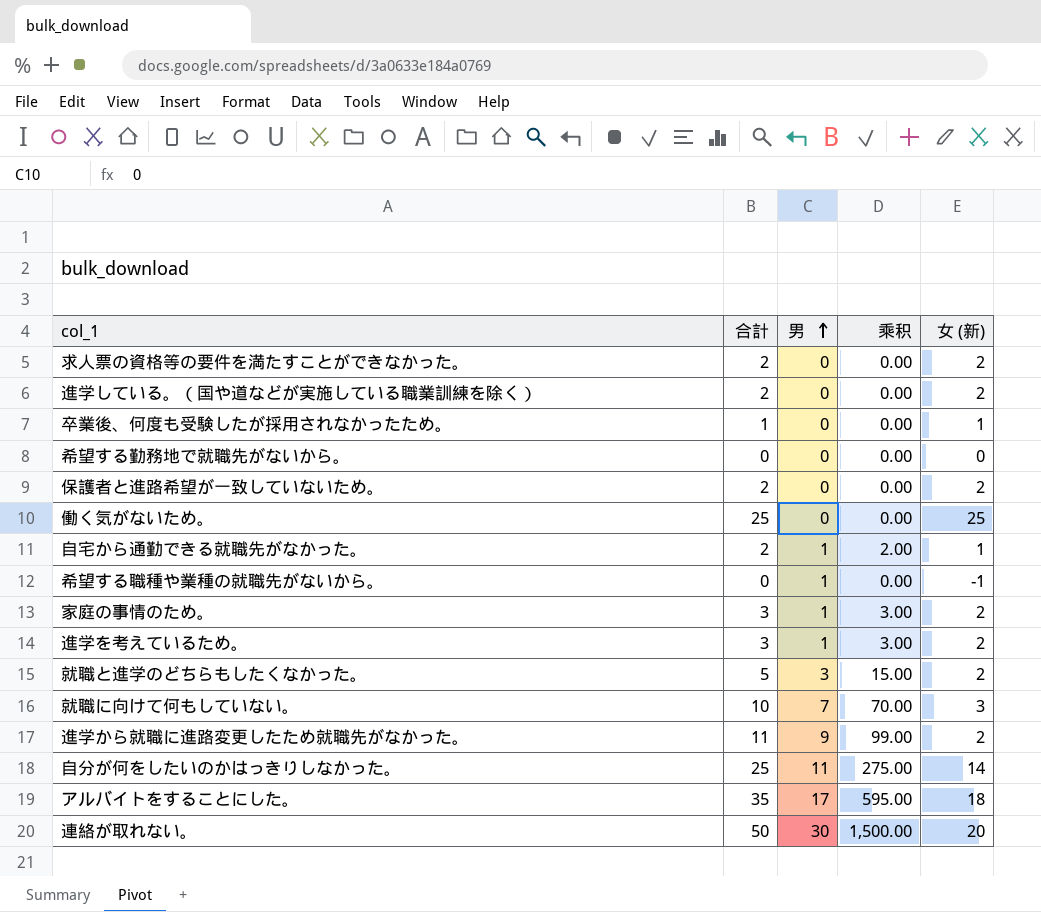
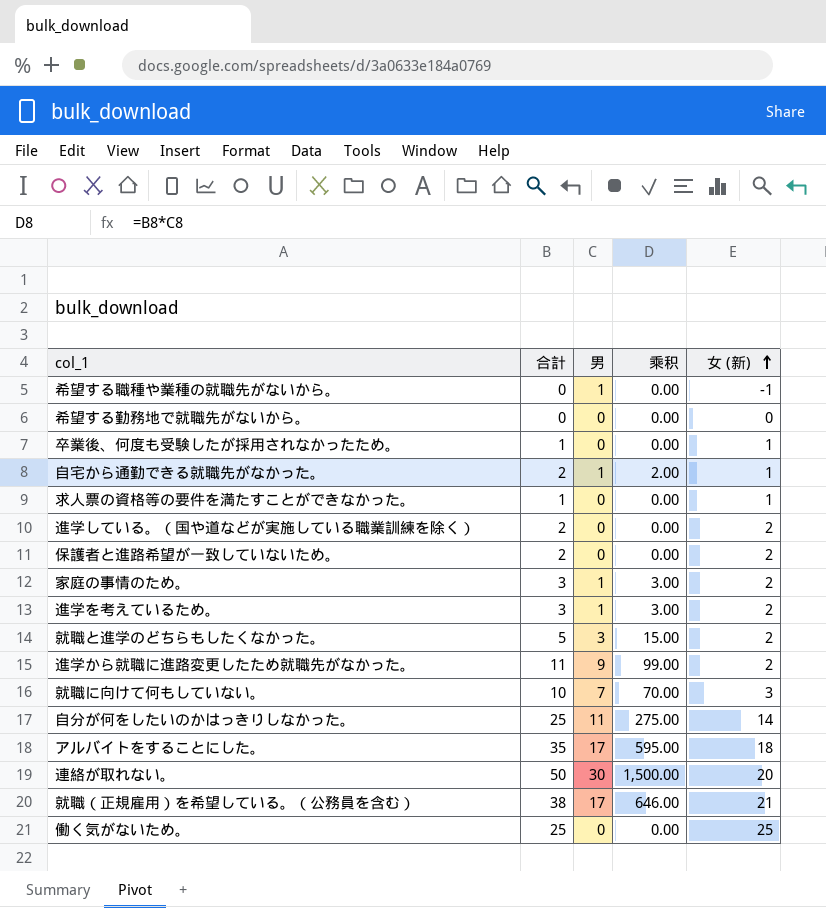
row order: 男 ascending -> 女 (新) ascending
求人票の資格等の要件を満たすことができなかった。 | 合計: 2 -> 1
求人票の資格等の要件を満たすことができなかった。 | 女 (新): 2 -> 1
row 就職（正規雇用）を希望している。（公務員を含む）: none -> 38 | 17 | 646.00 | 21

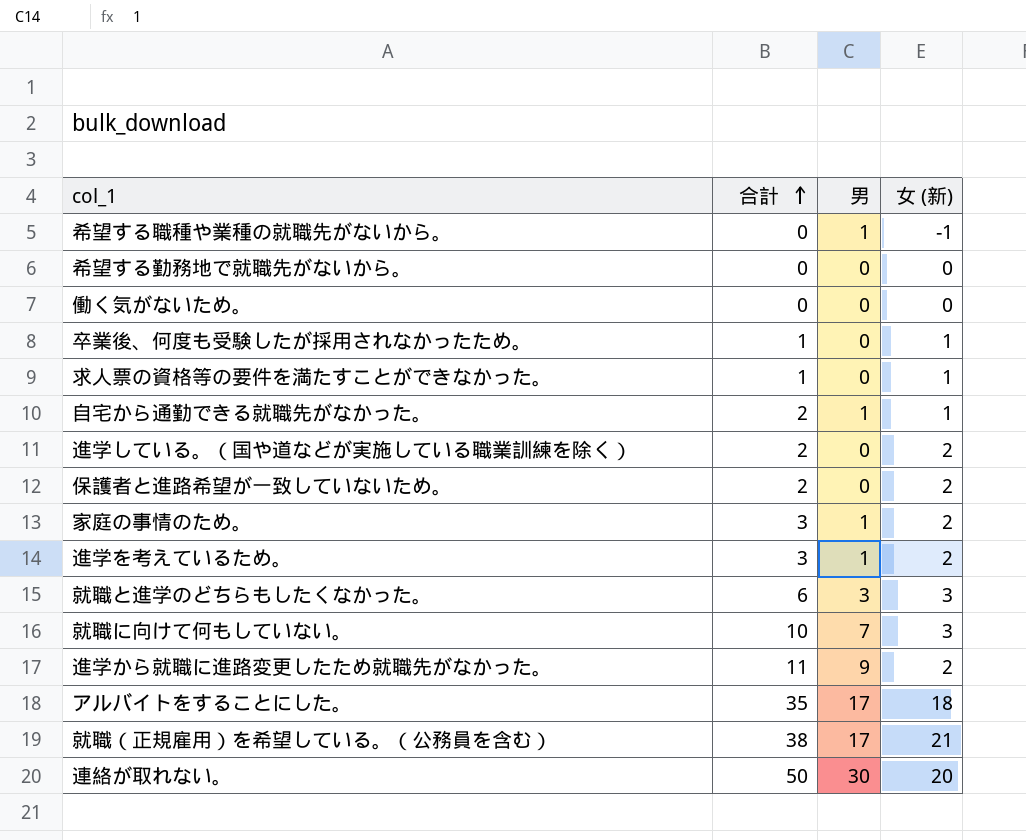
row order: 女 (新) ascending -> 合計 ascending
column 乘积 | formula: [合計] * [男] -> none
row 自分が何をしたいのかはっきりしなかった。: 25 | 11 | 275.00 | 14 -> none
働く気がないため。 | 合計: 25 -> 0
働く気がないため。 | 女 (新): 25 -> 0
就職と進学のどちらもしたくなかった。 | 合計: 5 -> 6
就職と進学のどちらもしたくなかった。 | 女 (新): 2 -> 3

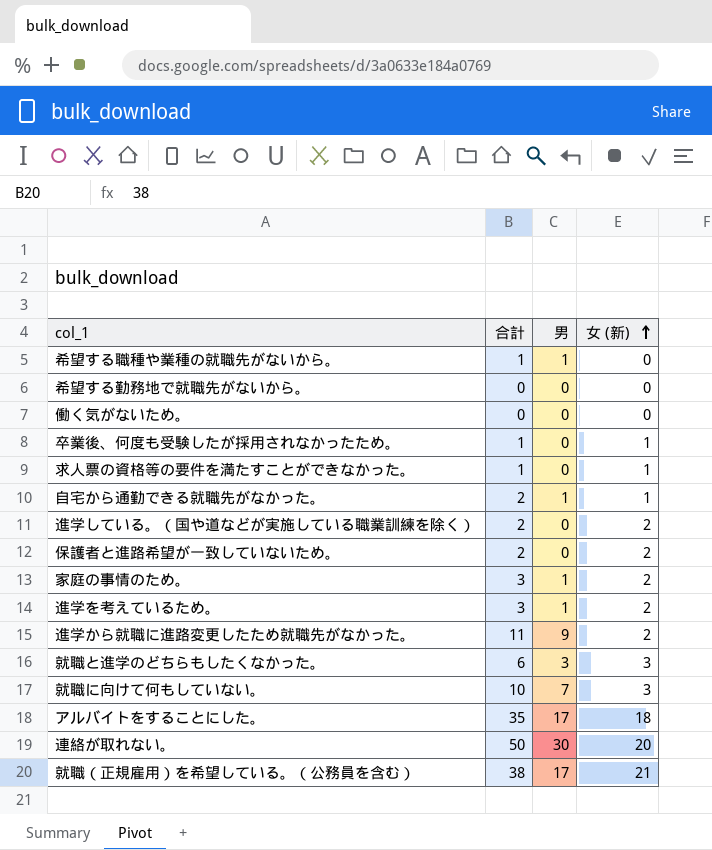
row order: 合計 ascending -> 女 (新) ascending
希望する職種や業種の就職先がないから。 | 合計: 0 -> 1
希望する職種や業種の就職先がないから。 | 女 (新): -1 -> 0

